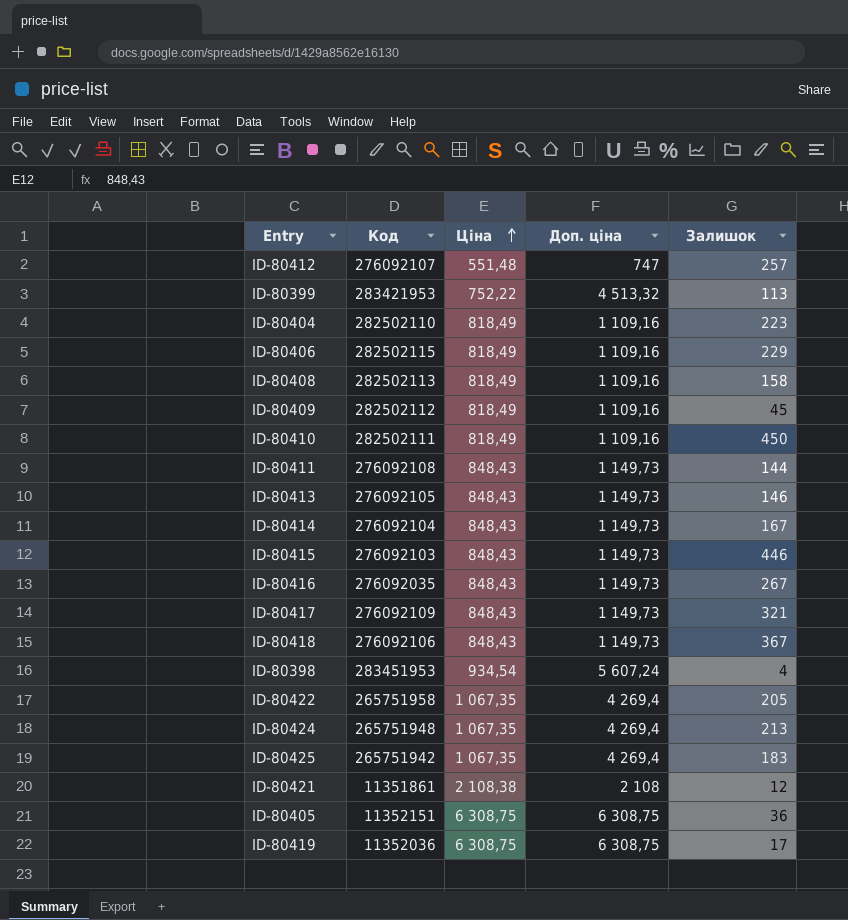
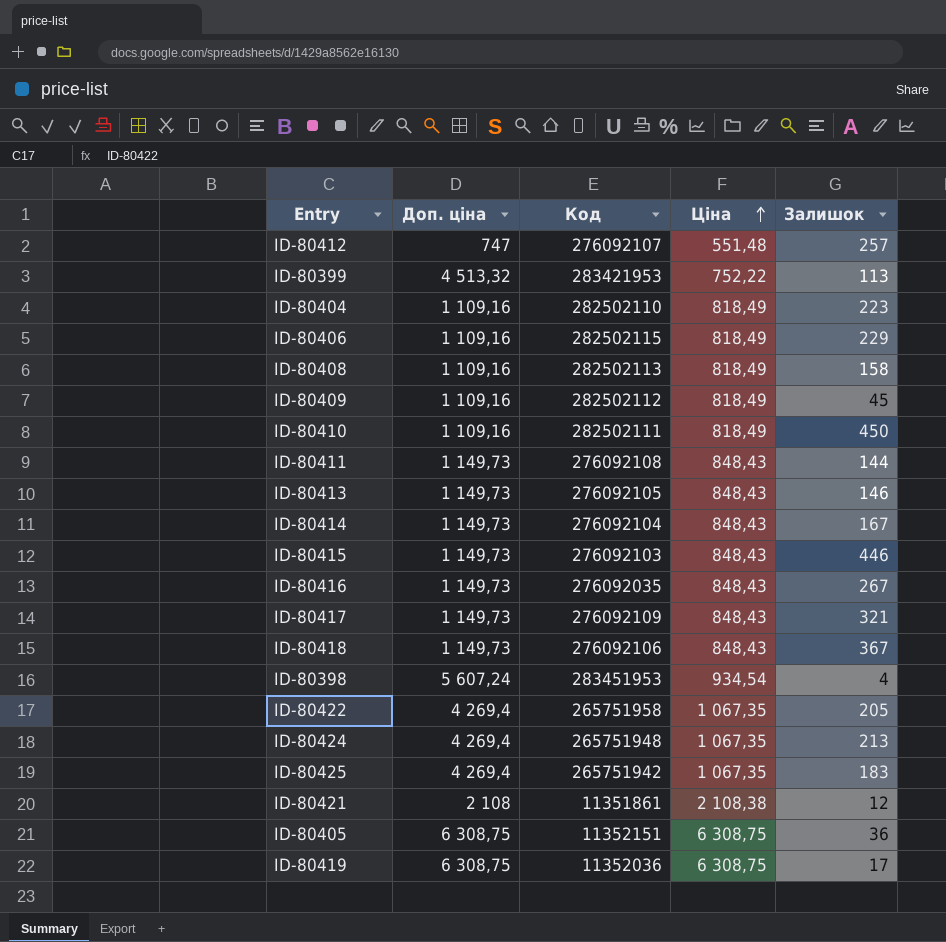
column Доп. ціна | position: 4 -> 2

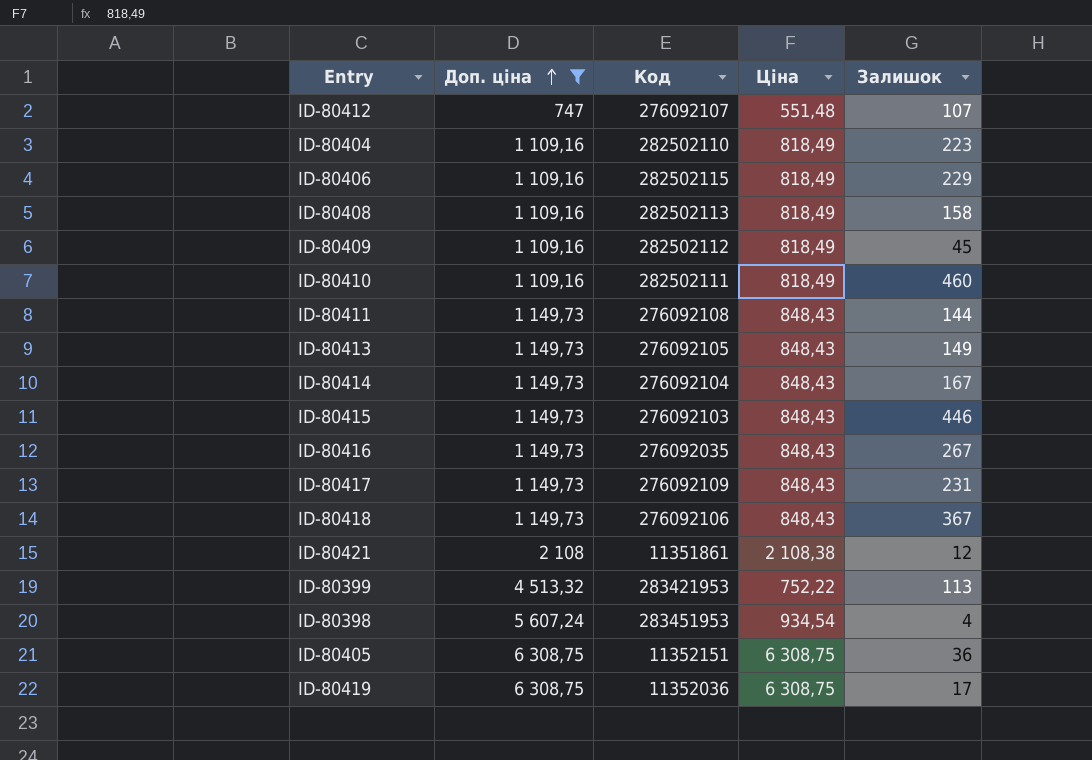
filter: none -> Доп. ціна != 4 269,4
row order: Ціна ascending -> Доп. ціна ascending
ID-80412 | Залишок: 257 -> 107
ID-80410 | Залишок: 450 -> 460
ID-80413 | Залишок: 146 -> 149
ID-80417 | Залишок: 321 -> 231

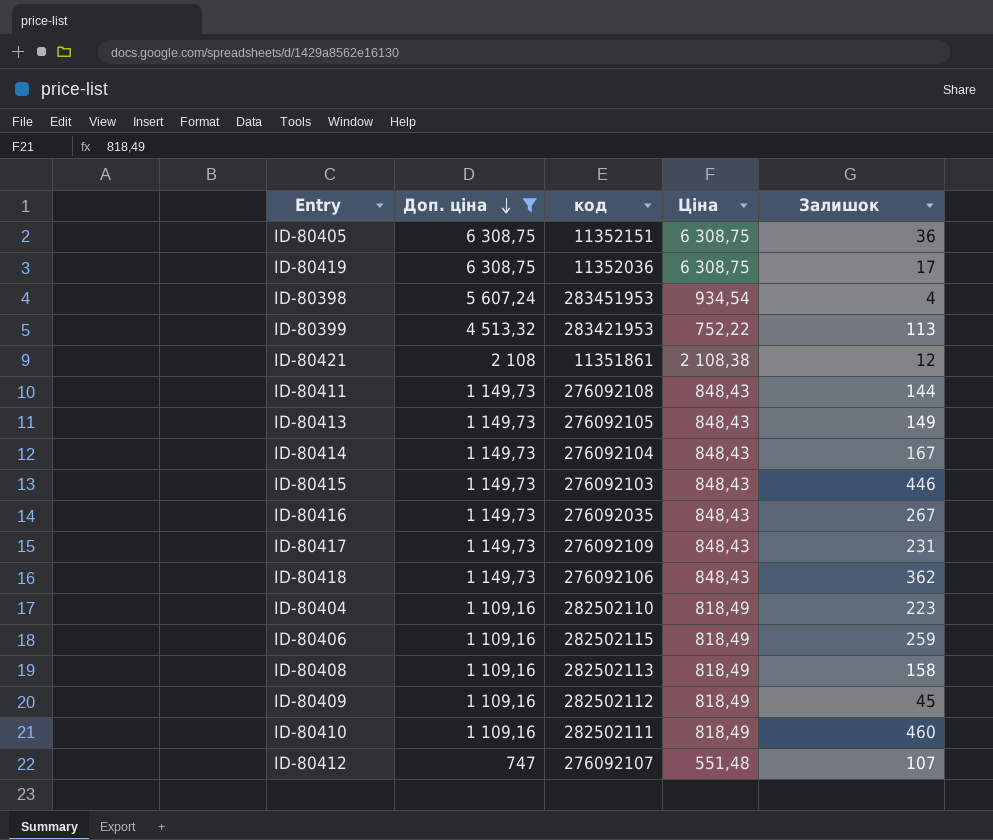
row order: Доп. ціна ascending -> Доп. ціна descending
column name: Код -> код
ID-80418 | Залишок: 367 -> 362
ID-80406 | Залишок: 229 -> 259

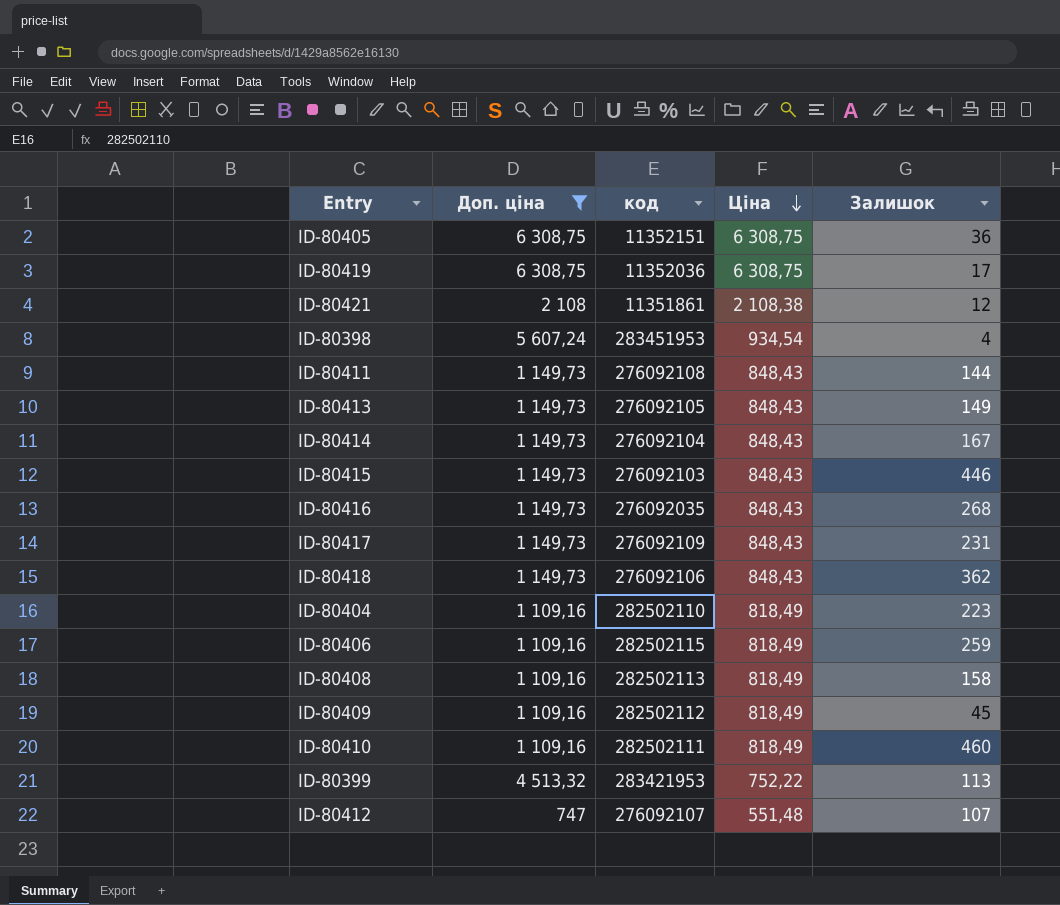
row order: Доп. ціна descending -> Ціна descending
ID-80416 | Залишок: 267 -> 268

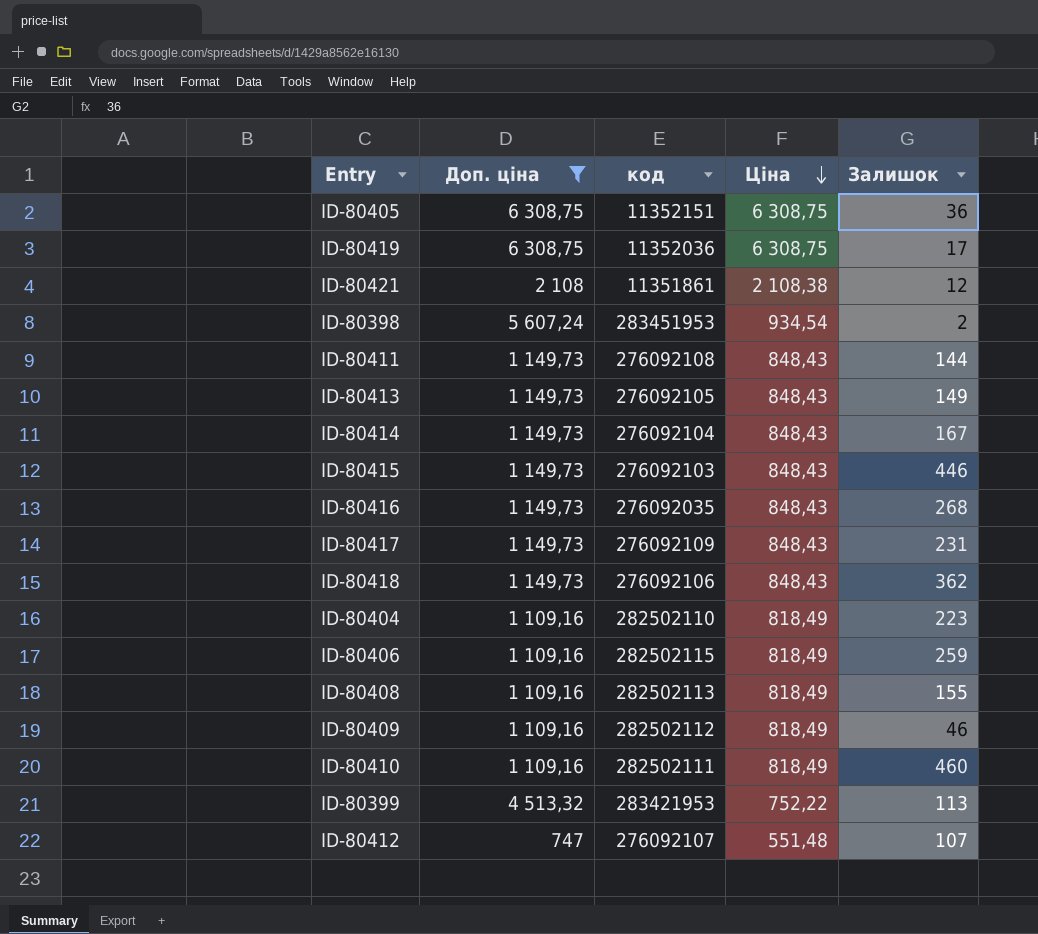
ID-80398 | Залишок: 4 -> 2
ID-80408 | Залишок: 158 -> 155
ID-80409 | Залишок: 45 -> 46

